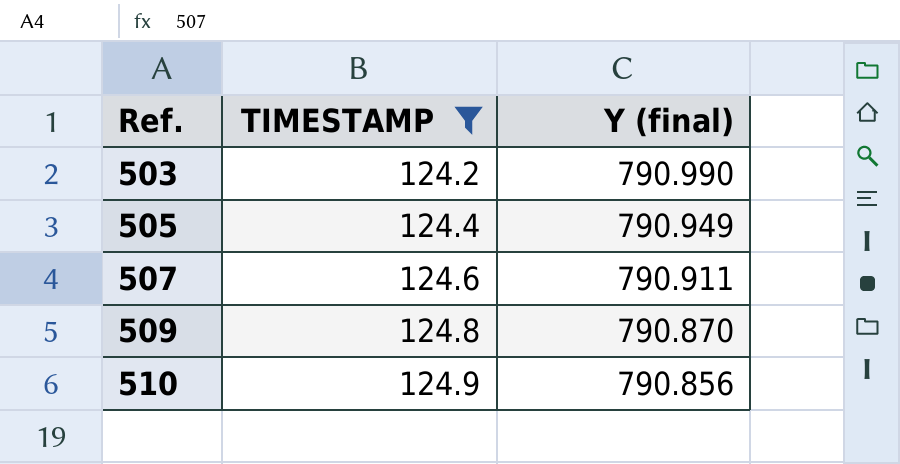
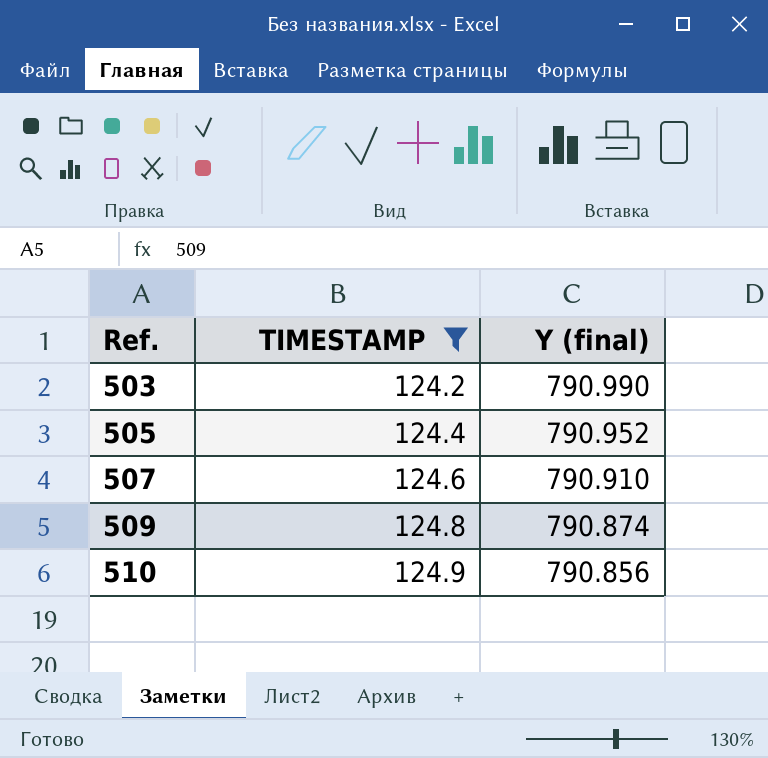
505 | Y (final): 790.949 -> 790.952
507 | Y (final): 790.911 -> 790.910
509 | Y (final): 790.870 -> 790.874

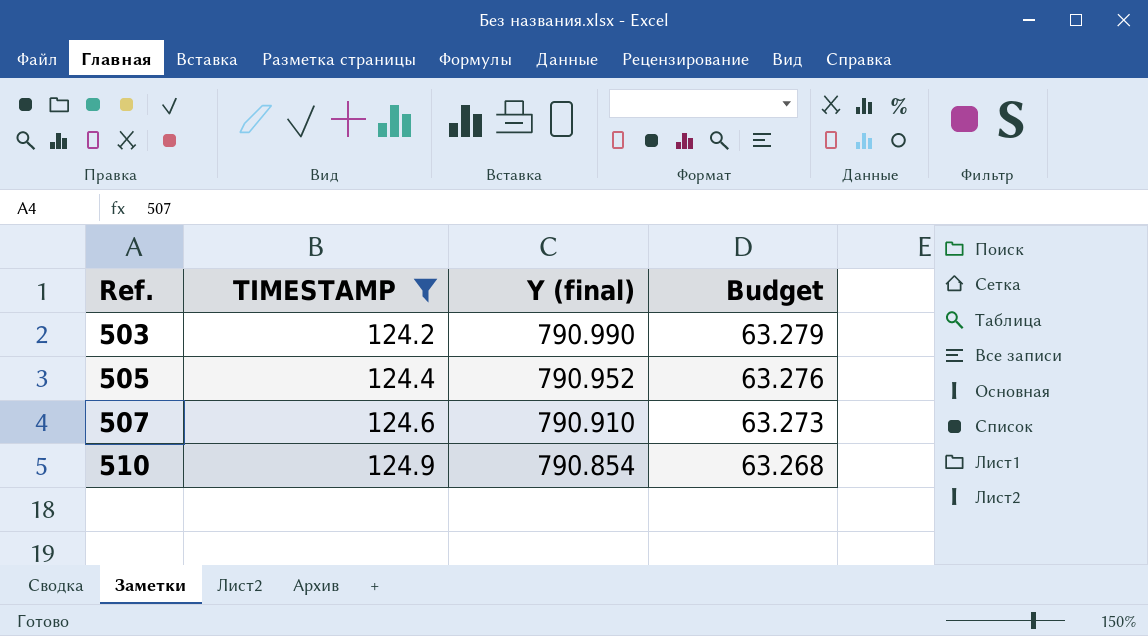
column Budget | formula: none -> [Y (final)] * 0.08
row 509: 124.8 | 790.874 -> none
510 | Y (final): 790.856 -> 790.854

